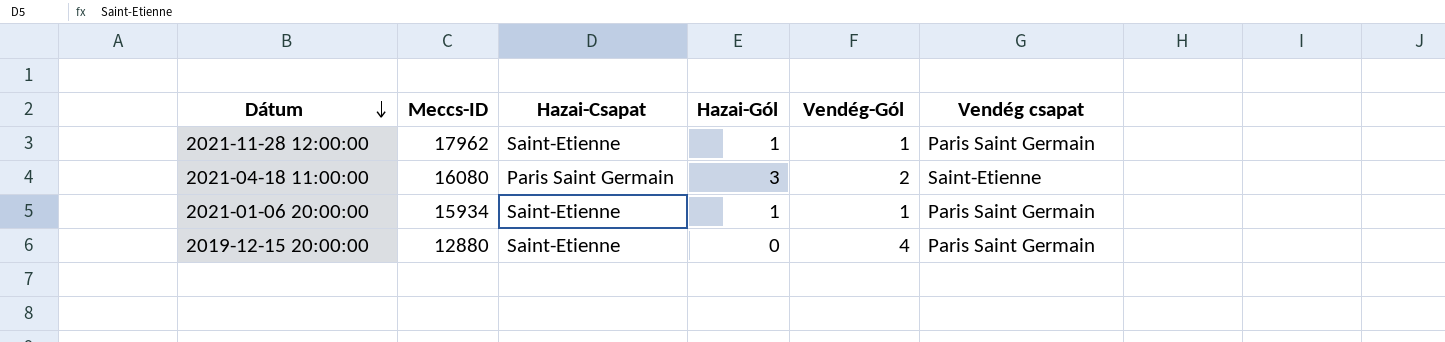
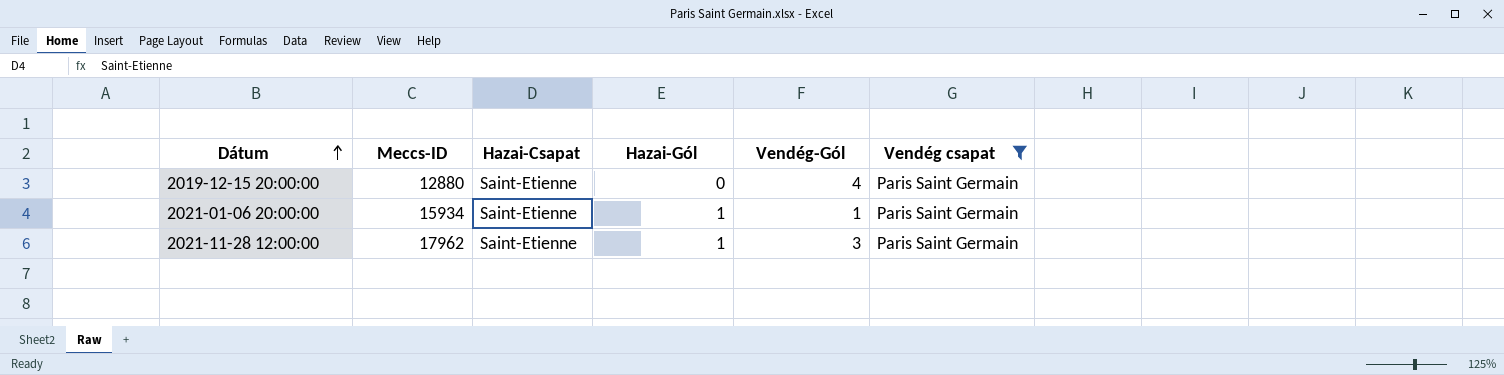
filter: none -> Vendég csapat = Paris Saint Germain
row order: Dátum descending -> Dátum ascending
2021-11-28 12:00:00 | Vendég-Gól: 1 -> 3

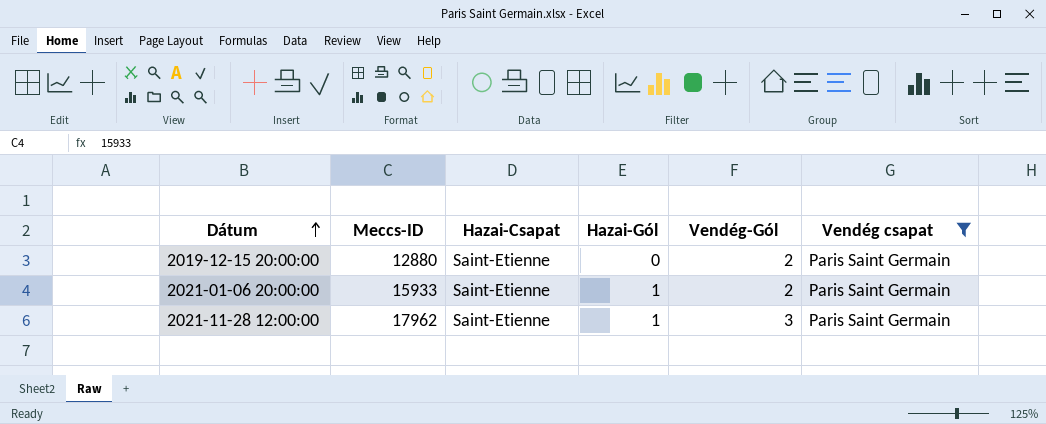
2019-12-15 20:00:00 | Vendég-Gól: 4 -> 2
2021-01-06 20:00:00 | Meccs-ID: 15934 -> 15933
2021-01-06 20:00:00 | Vendég-Gól: 1 -> 2

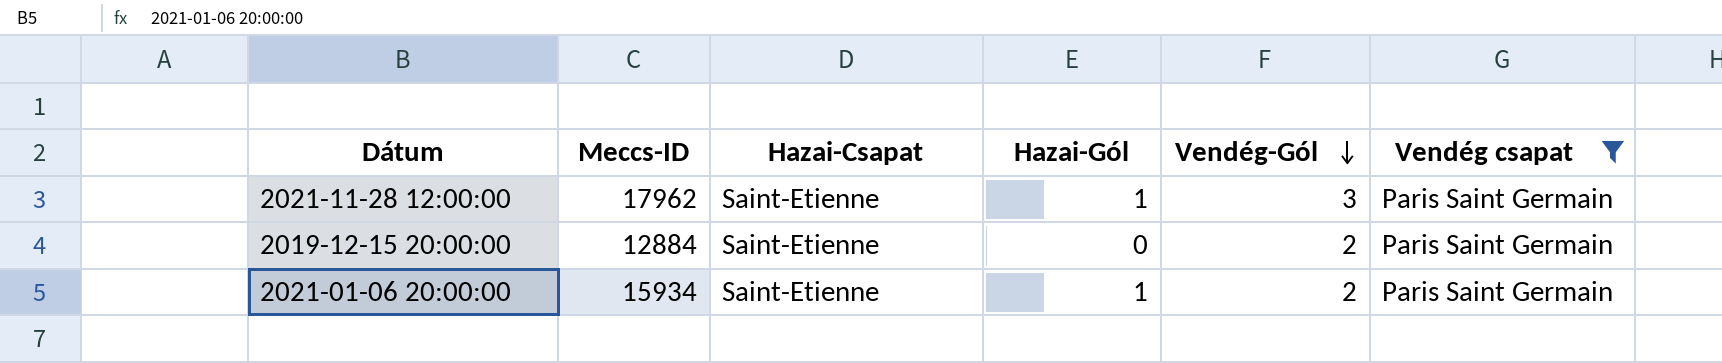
row order: Dátum ascending -> Vendég-Gól descending
2019-12-15 20:00:00 | Meccs-ID: 12880 -> 12884
2021-01-06 20:00:00 | Meccs-ID: 15933 -> 15934

